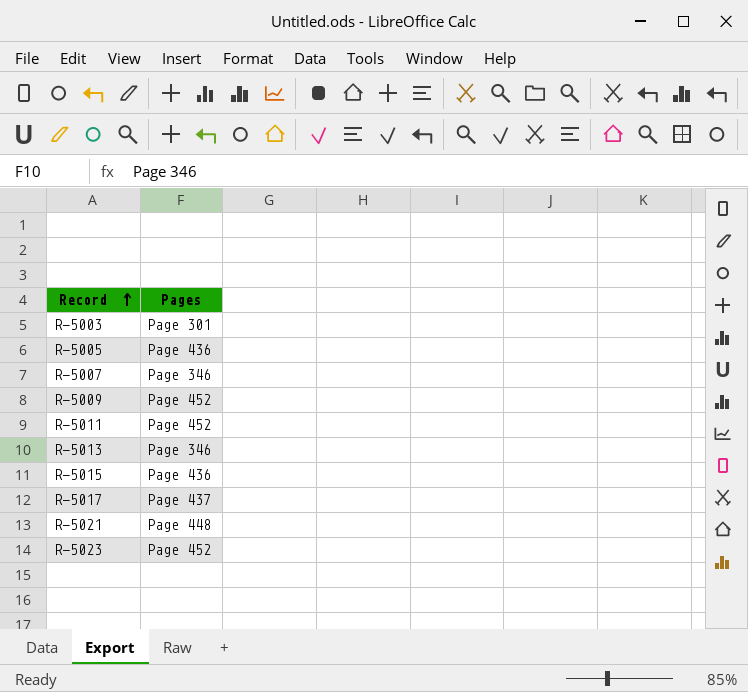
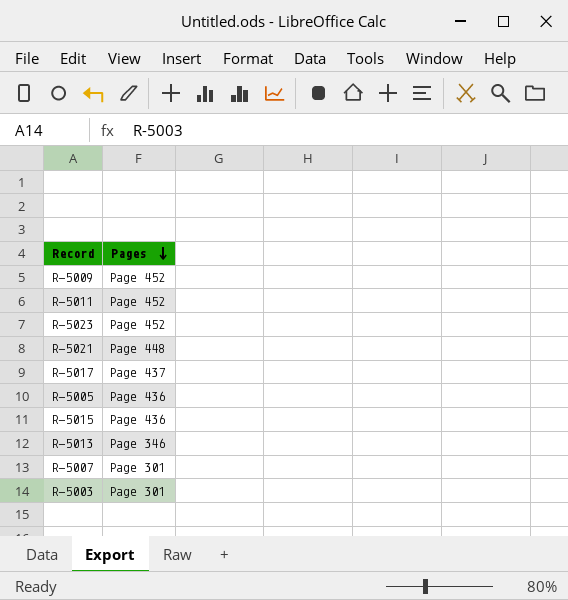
row order: Record ascending -> Pages descending
R-5007 | Pages: Page 346 -> Page 301

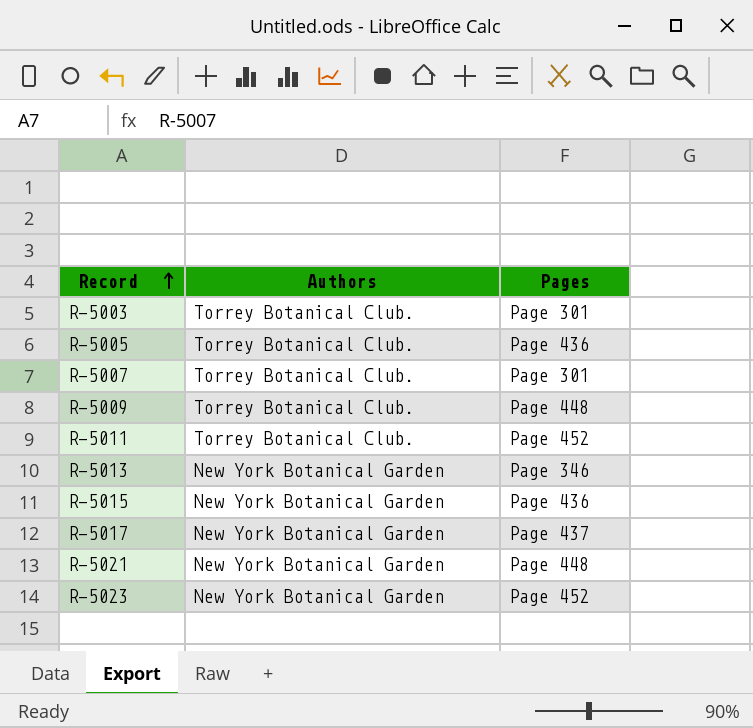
row order: Pages descending -> Record ascending
column Authors | position: none -> 2
R-5009 | Pages: Page 452 -> Page 448

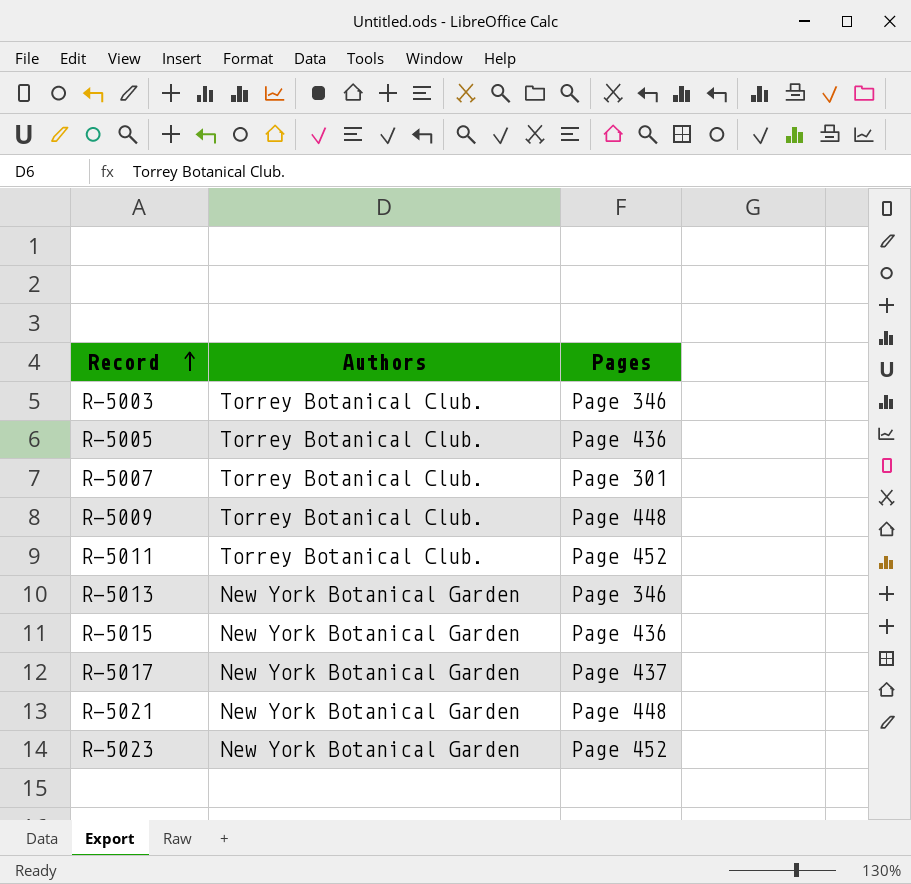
R-5003 | Pages: Page 301 -> Page 346

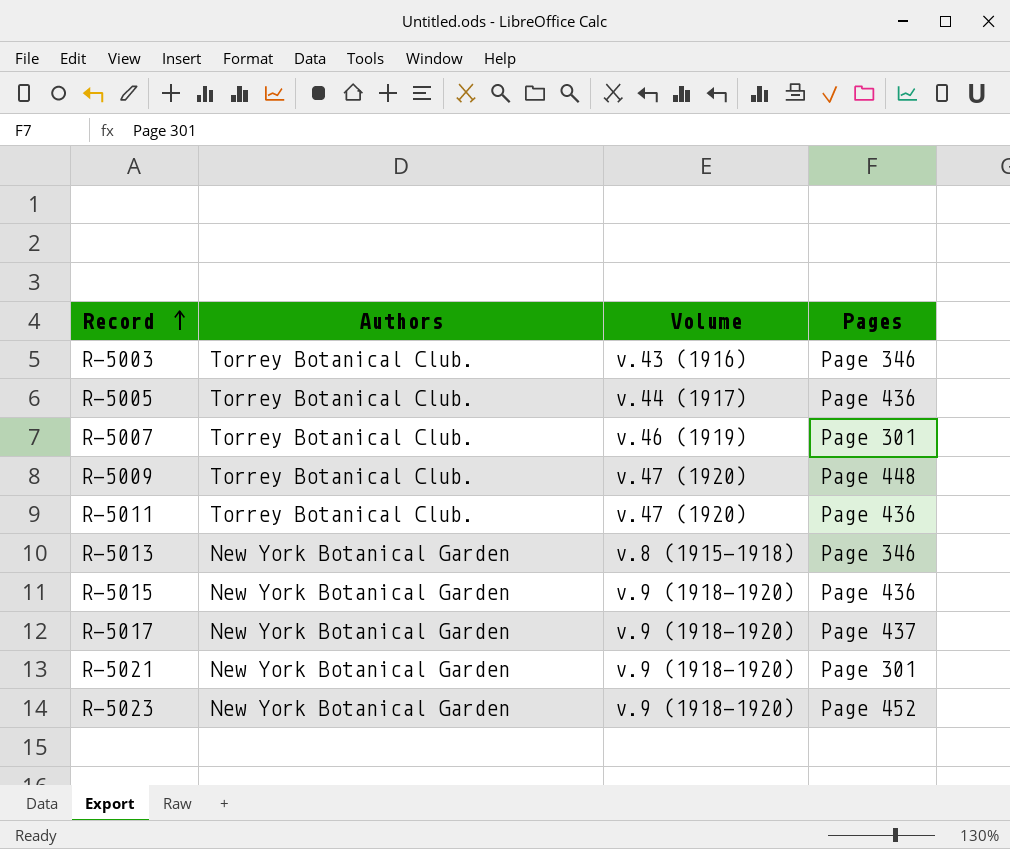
column Volume | position: none -> 3
R-5011 | Pages: Page 452 -> Page 436
R-5021 | Pages: Page 448 -> Page 301

